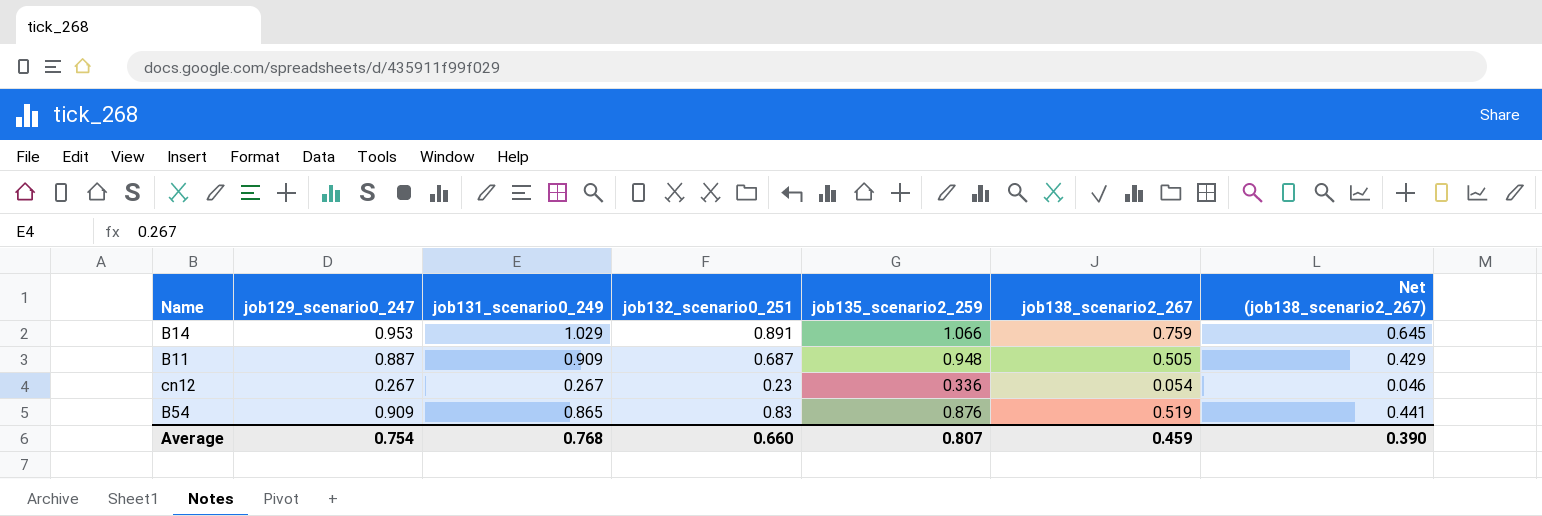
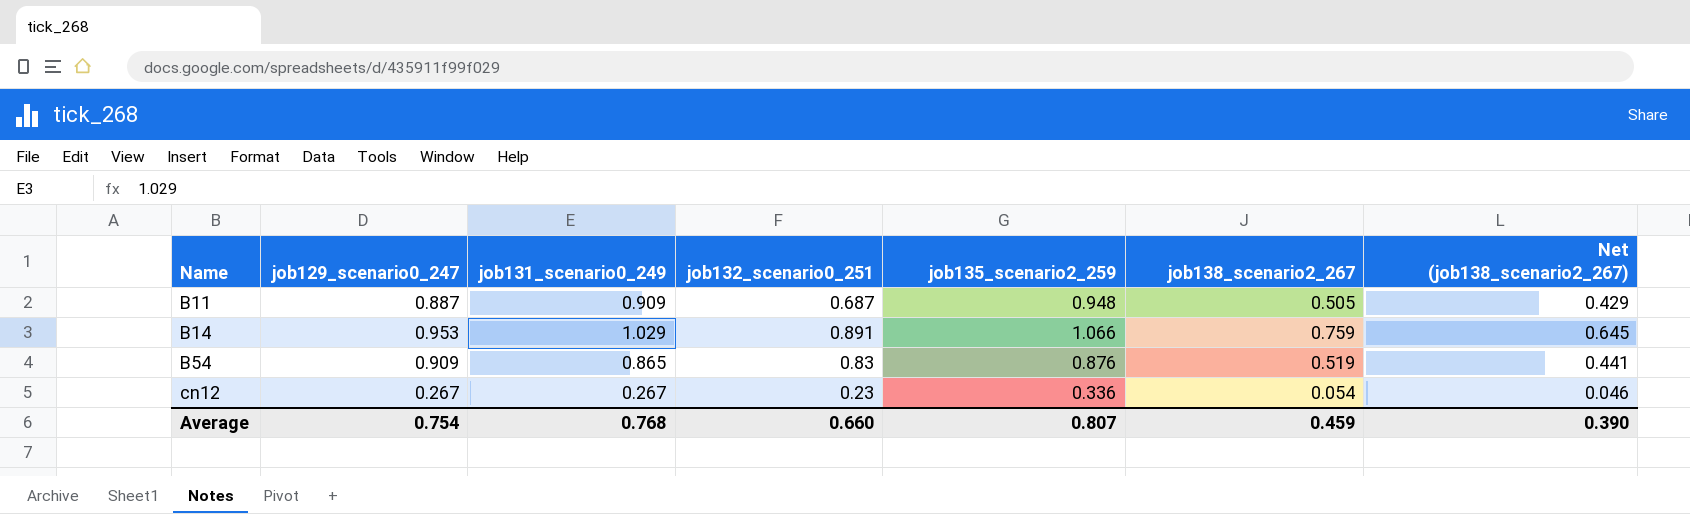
row order: none -> Name ascending

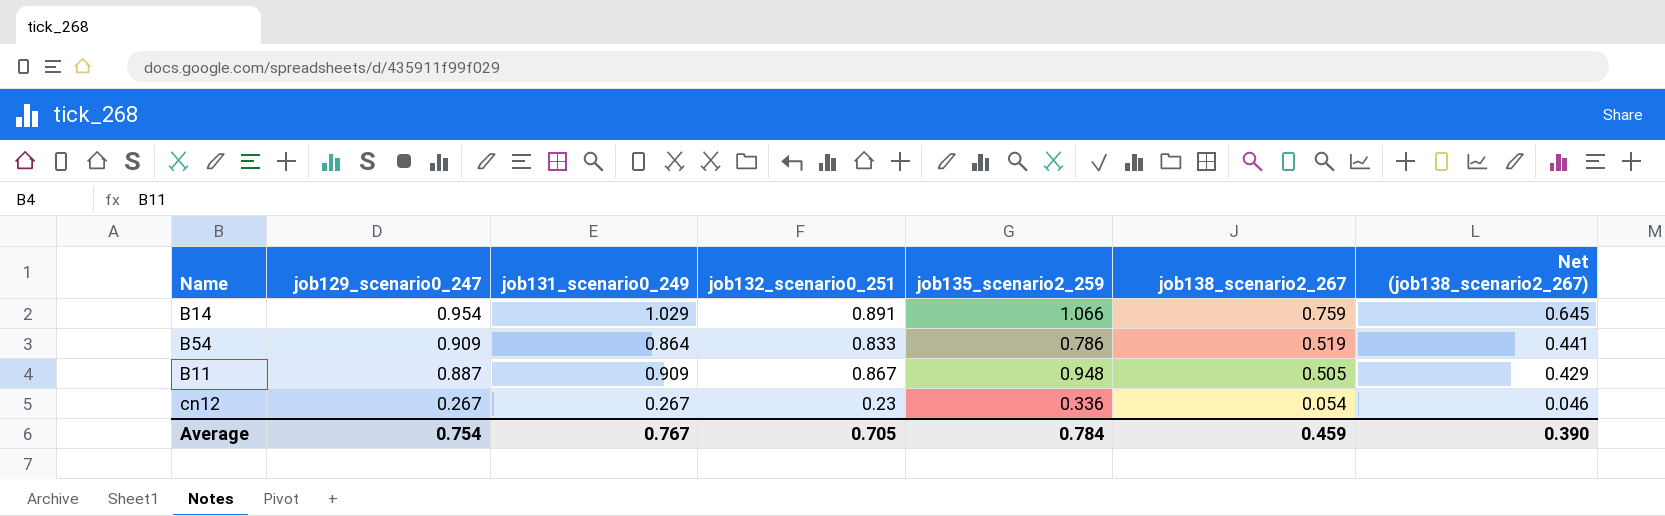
row order: Name ascending -> job129_scenario0_247 descending
B14 | job129_scenario0_247: 0.953 -> 0.954
B54 | job131_scenario0_249: 0.865 -> 0.864
B54 | job132_scenario0_251: 0.83 -> 0.833
B54 | job135_scenario2_259: 0.876 -> 0.786
B11 | job132_scenario0_251: 0.687 -> 0.867
Average | job131_scenario0_249: 0.768 -> 0.767
Average | job132_scenario0_251: 0.660 -> 0.705
Average | job135_scenario2_259: 0.807 -> 0.784

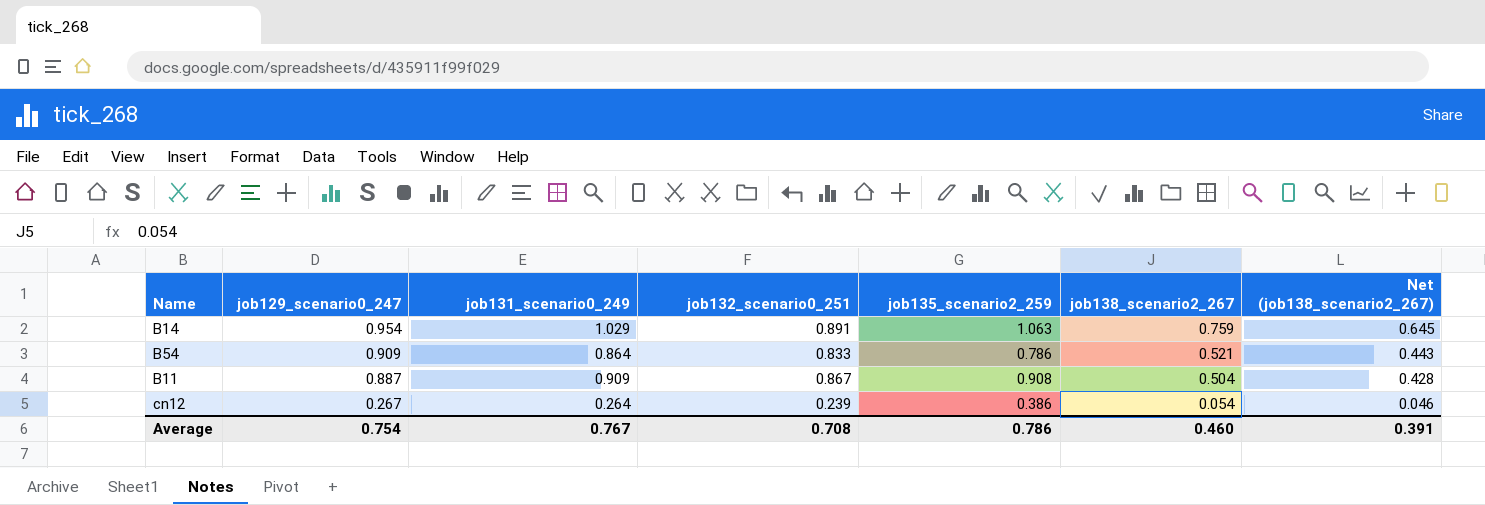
B14 | job135_scenario2_259: 1.066 -> 1.063
B54 | job138_scenario2_267: 0.519 -> 0.521
B54 | Net (job138_scenario2_267): 0.441 -> 0.443
B11 | job135_scenario2_259: 0.948 -> 0.908
B11 | job138_scenario2_267: 0.505 -> 0.504
B11 | Net (job138_scenario2_267): 0.429 -> 0.428
cn12 | job131_scenario0_249: 0.267 -> 0.264
cn12 | job132_scenario0_251: 0.23 -> 0.239
cn12 | job135_scenario2_259: 0.336 -> 0.386
Average | job132_scenario0_251: 0.705 -> 0.708
Average | job135_scenario2_259: 0.784 -> 0.786
Average | job138_scenario2_267: 0.459 -> 0.460
Average | Net (job138_scenario2_267): 0.390 -> 0.391

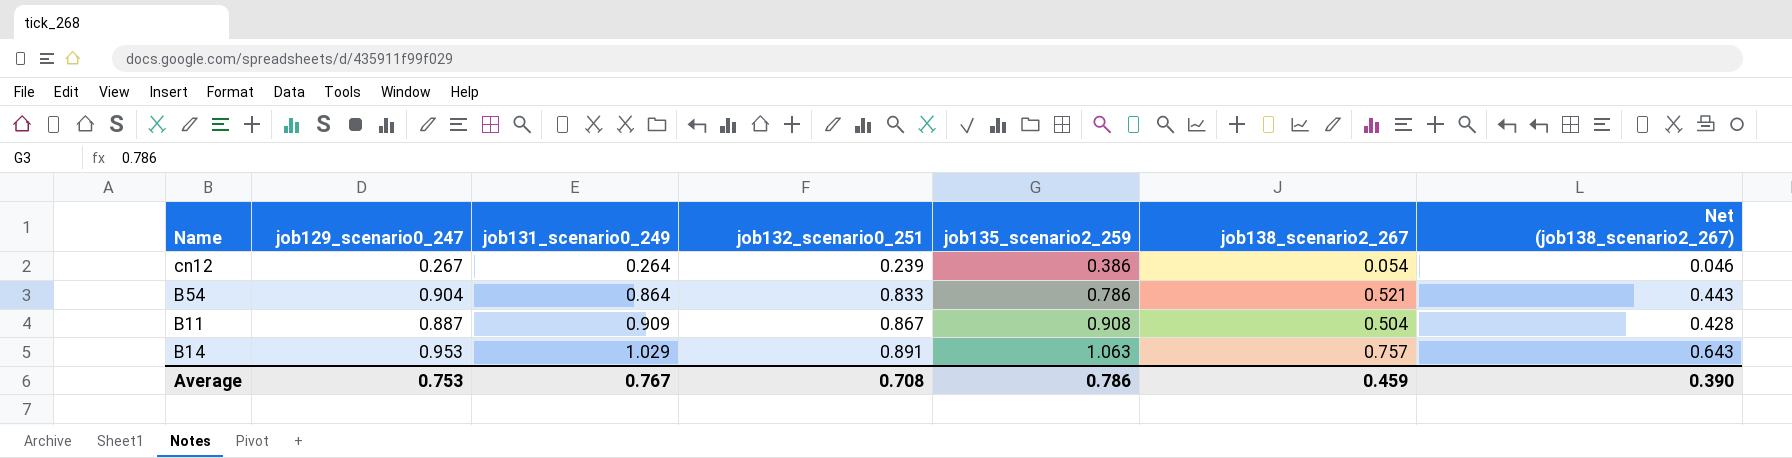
row order: job129_scenario0_247 descending -> job131_scenario0_249 ascending
B54 | job129_scenario0_247: 0.909 -> 0.904
B14 | job129_scenario0_247: 0.954 -> 0.953
B14 | job138_scenario2_267: 0.759 -> 0.757
B14 | Net (job138_scenario2_267): 0.645 -> 0.643
Average | job129_scenario0_247: 0.754 -> 0.753
Average | job138_scenario2_267: 0.460 -> 0.459
Average | Net (job138_scenario2_267): 0.391 -> 0.390

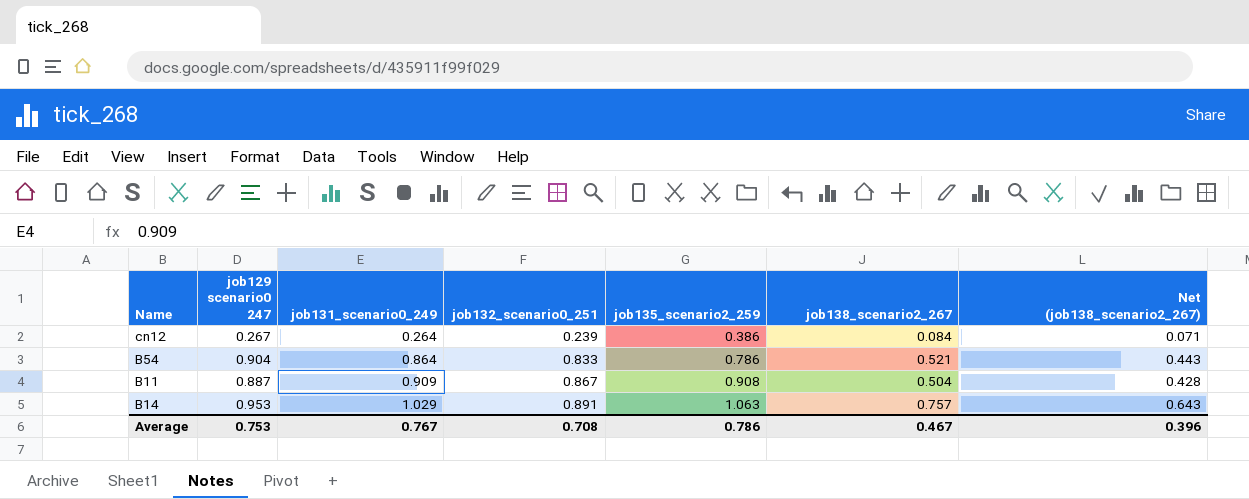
column name: job129_scenario0_247 -> job129 scenario0 247
cn12 | job138_scenario2_267: 0.054 -> 0.084
cn12 | Net (job138_scenario2_267): 0.046 -> 0.071
Average | job138_scenario2_267: 0.459 -> 0.467
Average | Net (job138_scenario2_267): 0.390 -> 0.396

